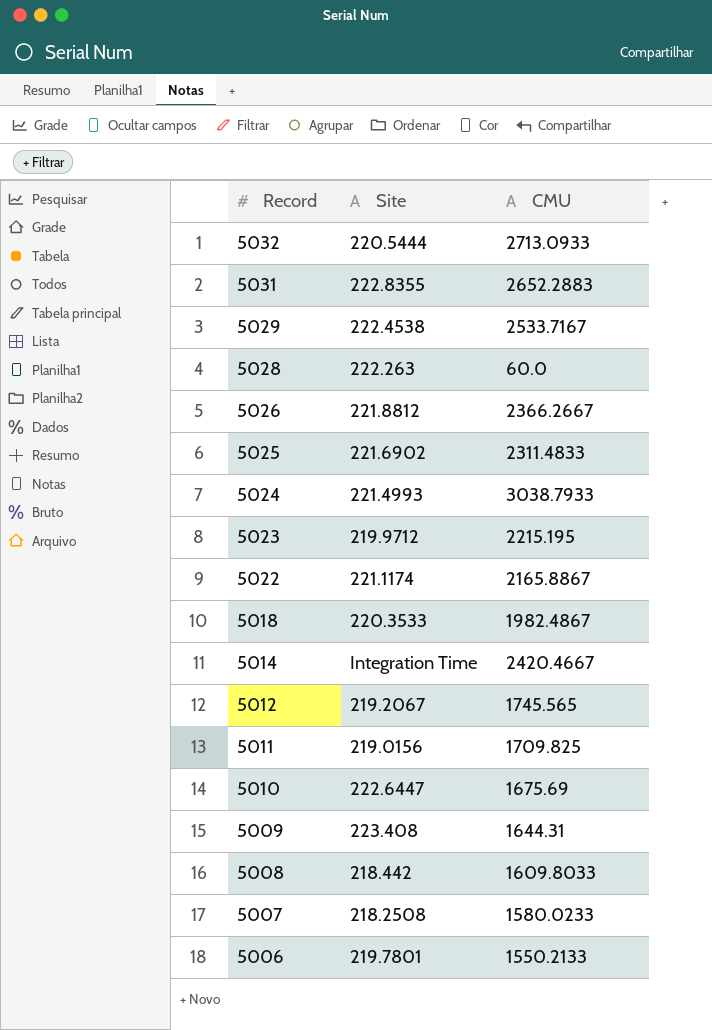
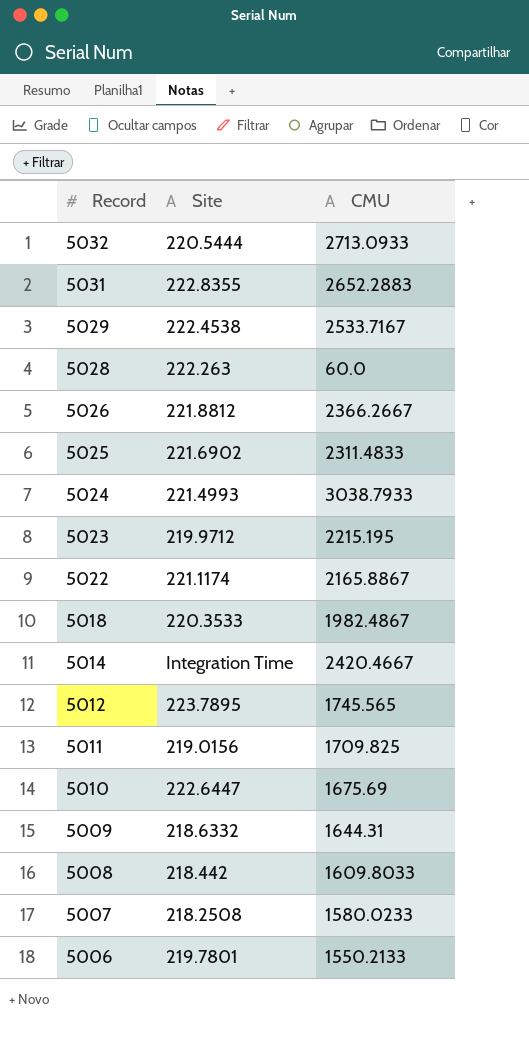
5012 | Site: 219.2067 -> 223.7895
5009 | Site: 223.408 -> 218.6332

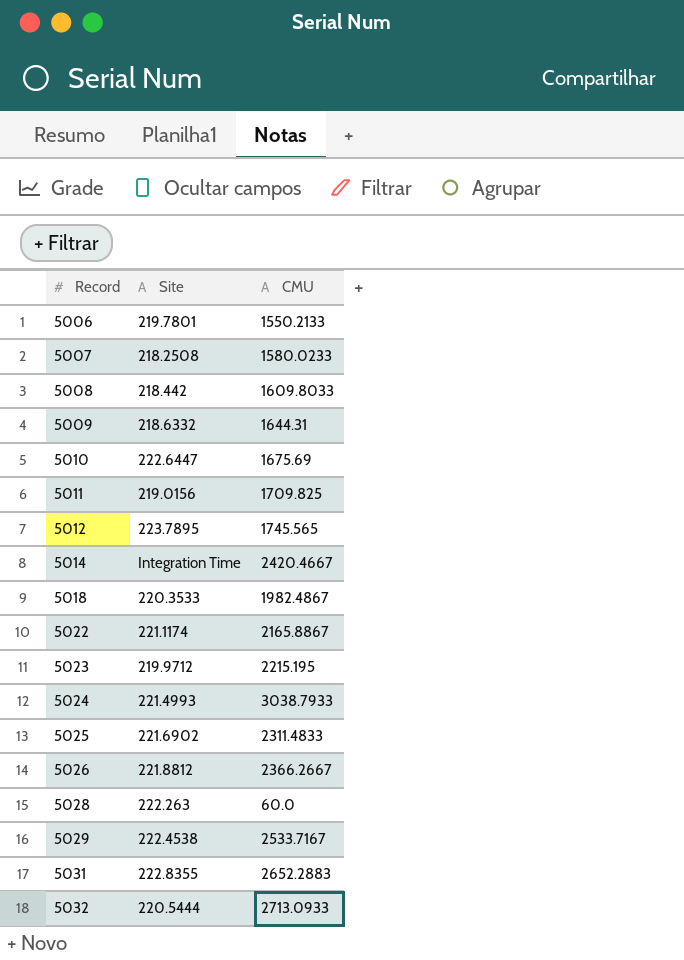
row order: Record descending -> Record ascending

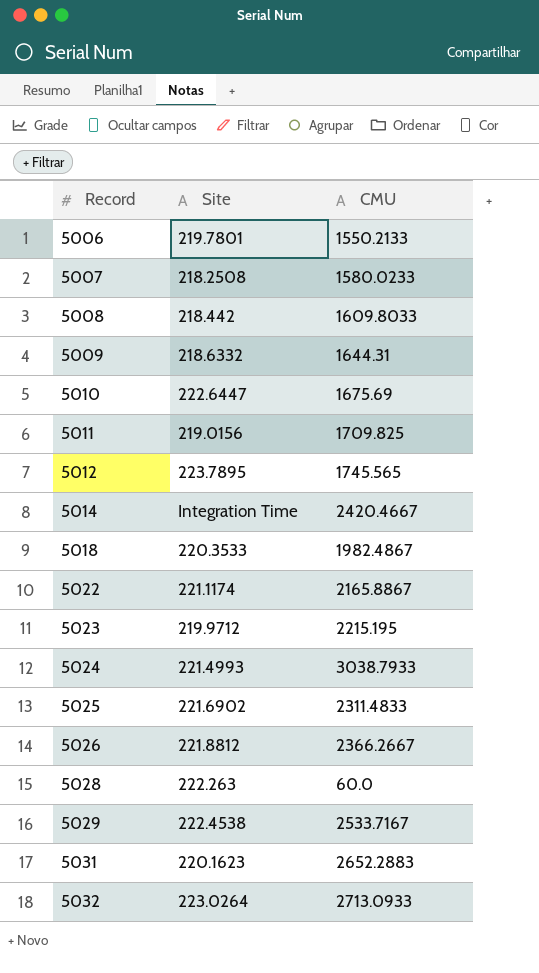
5031 | Site: 222.8355 -> 220.1623
5032 | Site: 220.5444 -> 223.0264

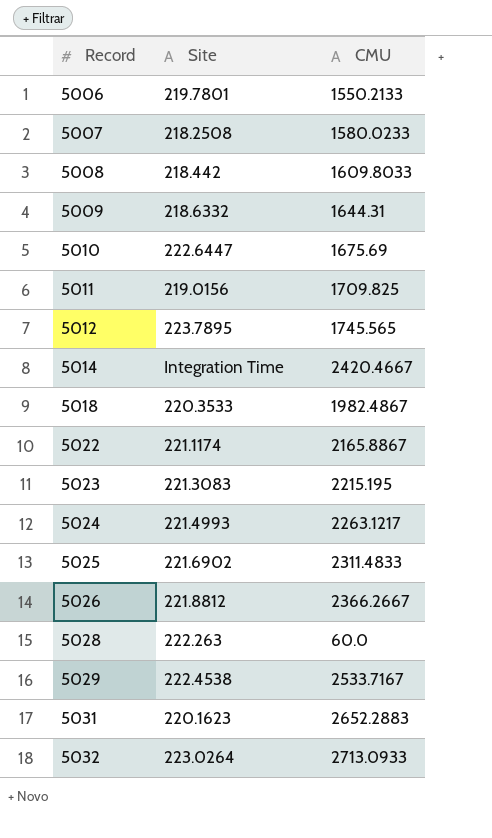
5023 | Site: 219.9712 -> 221.3083
5024 | CMU: 3038.7933 -> 2263.1217

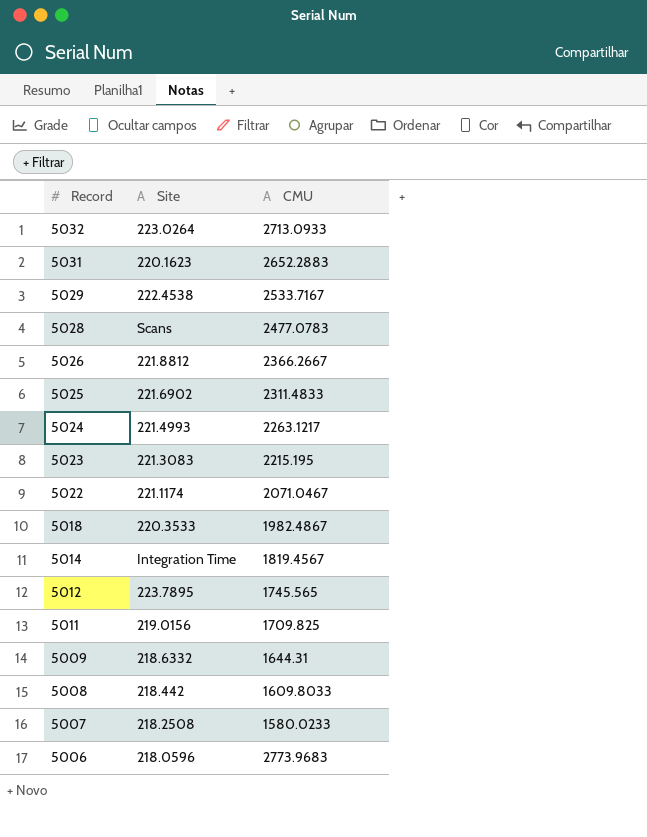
row order: Record ascending -> Record descending
row 5010: 222.6447 | 1675.69 -> none
5028 | Site: 222.263 -> Scans
5028 | CMU: 60.0 -> 2477.0783
5022 | CMU: 2165.8867 -> 2071.0467
5014 | CMU: 2420.4667 -> 1819.4567
5006 | Site: 219.7801 -> 218.0596
5006 | CMU: 1550.2133 -> 2773.9683

